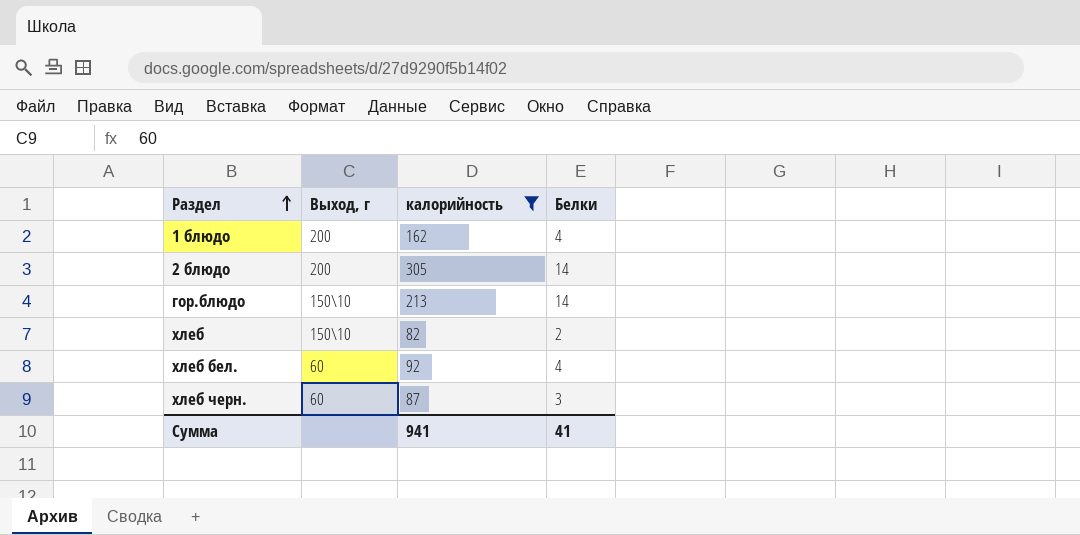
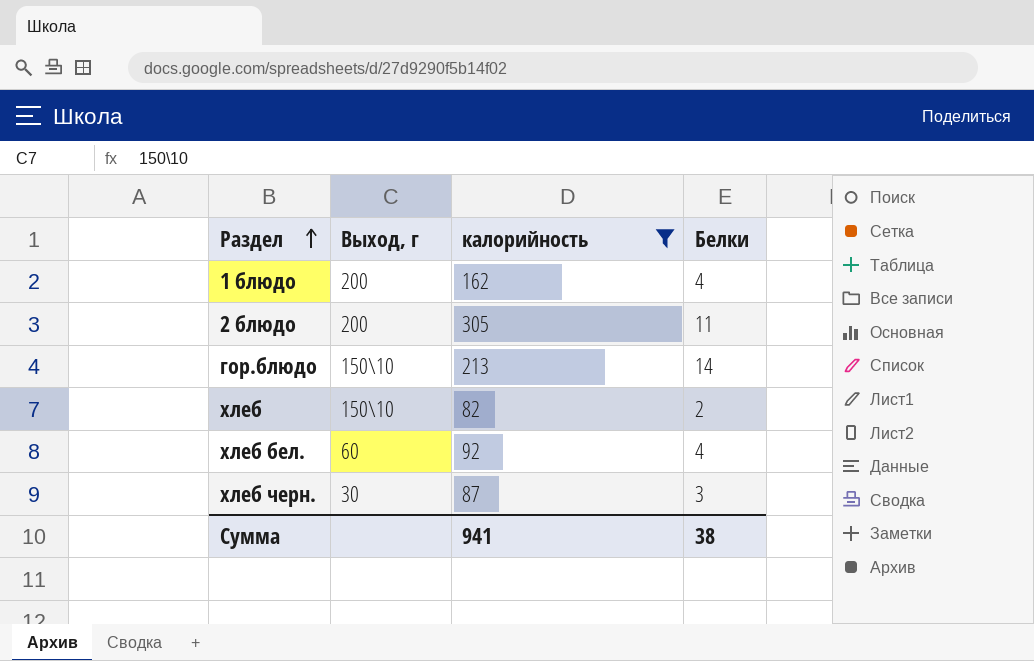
2 блюдо | Белки: 14 -> 11
хлеб черн. | Выход, г: 60 -> 30
Сумма | Белки: 41 -> 38

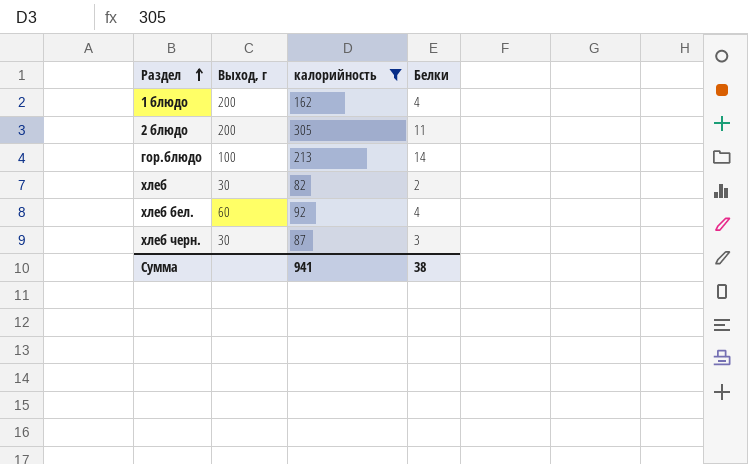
гор.блюдо | Выход, г: 150\10 -> 100
хлеб | Выход, г: 150\10 -> 30

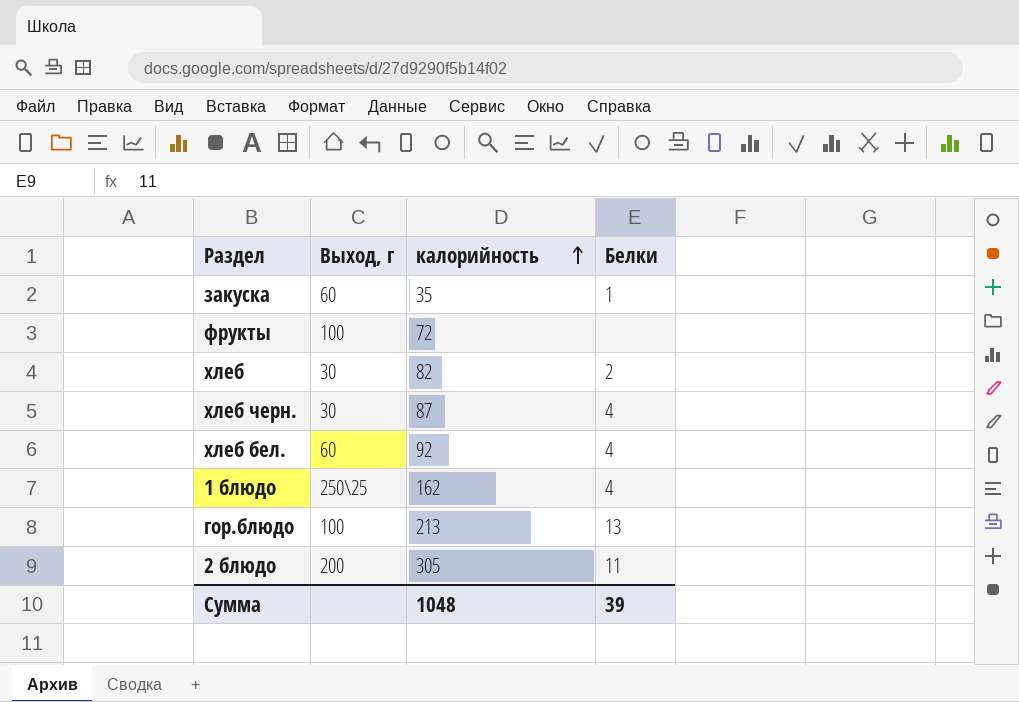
filter: калорийность >= 82 -> none
row order: Раздел ascending -> калорийность ascending
хлеб черн. | Белки: 3 -> 4
1 блюдо | Выход, г: 200 -> 250\25
гор.блюдо | Белки: 14 -> 13
Сумма | калорийность: 941 -> 1048
Сумма | Белки: 38 -> 39

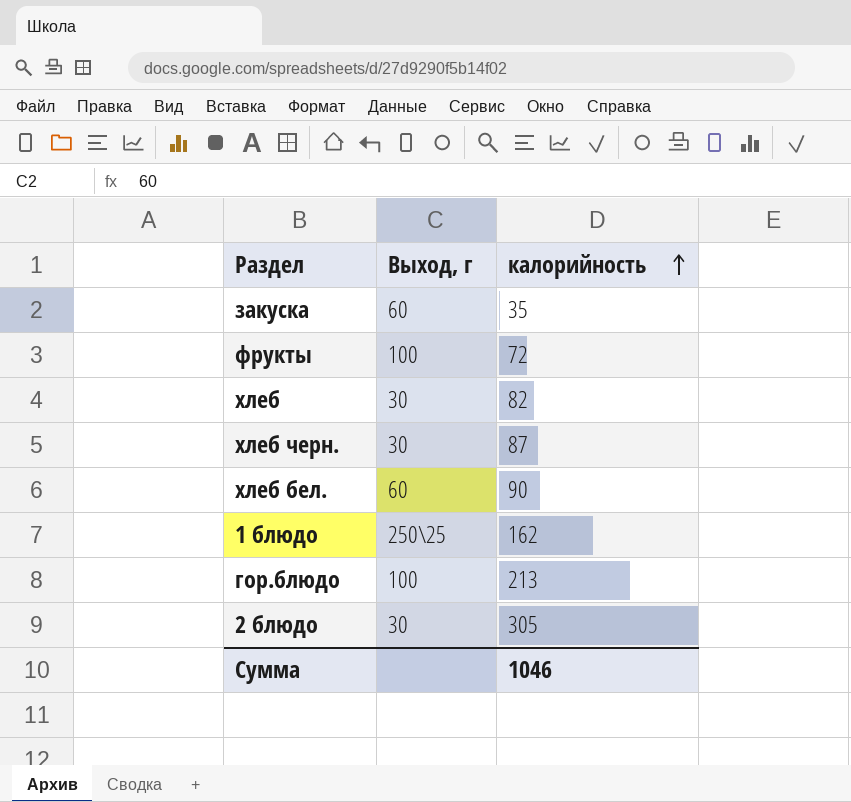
column Белки | position: 4 -> none
хлеб бел. | калорийность: 92 -> 90
2 блюдо | Выход, г: 200 -> 30
Сумма | калорийность: 1048 -> 1046

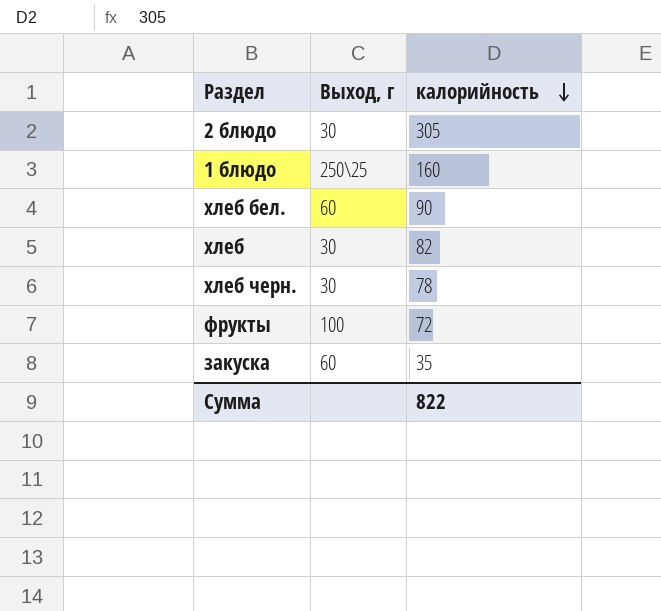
row order: калорийность ascending -> калорийность descending
row гор.блюдо: 100 | 213 -> none
1 блюдо | калорийность: 162 -> 160
хлеб черн. | калорийность: 87 -> 78
Сумма | калорийность: 1046 -> 822

